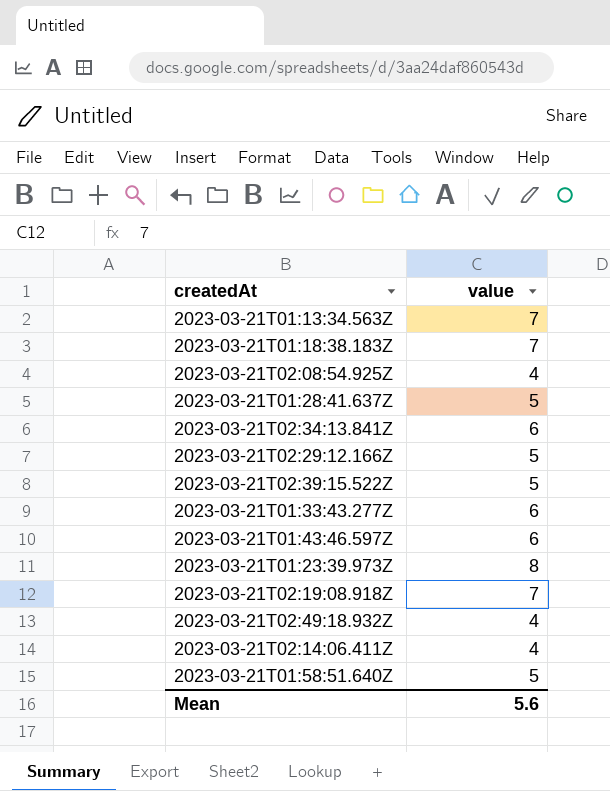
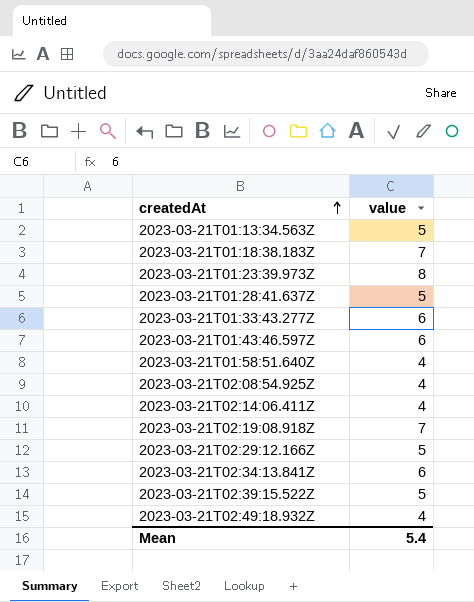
row order: none -> createdAt ascending
2023-03-21T01:13:34.563Z | value: 7 -> 5
2023-03-21T01:58:51.640Z | value: 5 -> 4
Mean | value: 5.6 -> 5.4

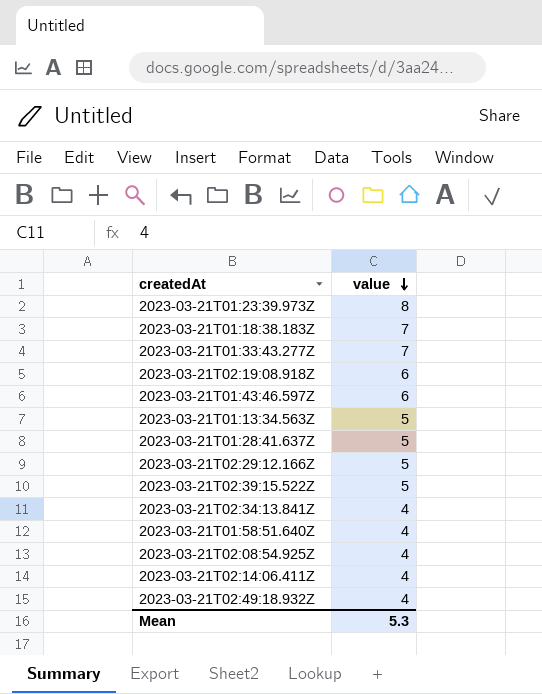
row order: createdAt ascending -> value descending
2023-03-21T01:33:43.277Z | value: 6 -> 7
2023-03-21T02:19:08.918Z | value: 7 -> 6
2023-03-21T02:34:13.841Z | value: 6 -> 4
Mean | value: 5.4 -> 5.3

